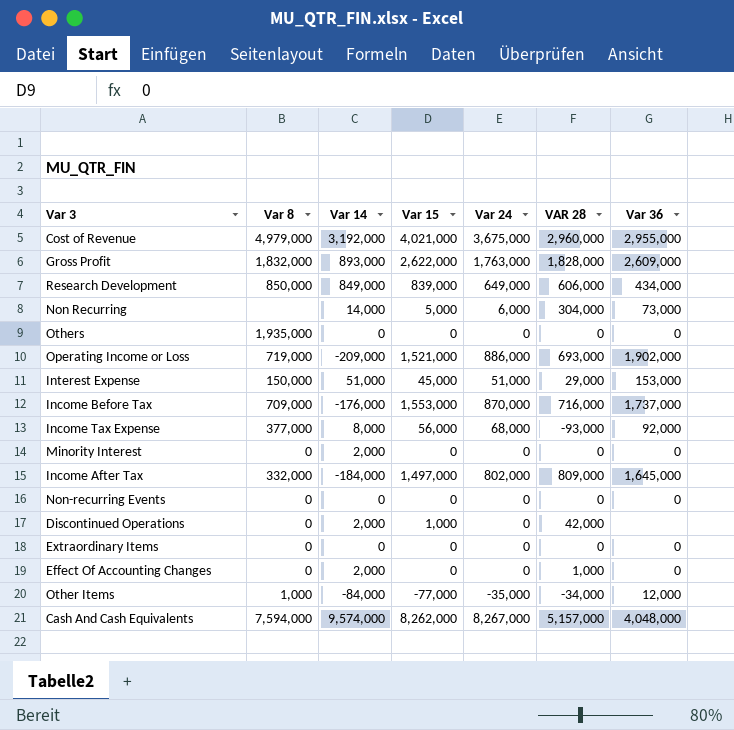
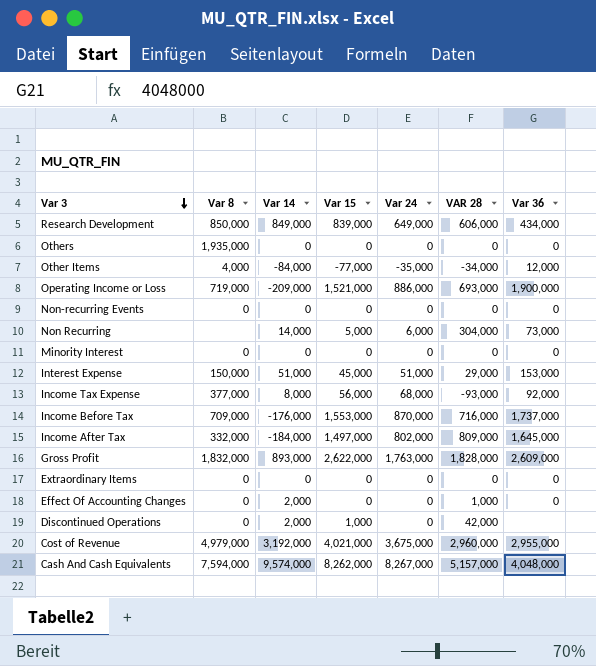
row order: none -> Var 3 descending
Other Items | Var 8: 1,000 -> 4,000
Operating Income or Loss | Var 36: 1,902,000 -> 1,900,000
Minority Interest | Var 14: 2,000 -> 0

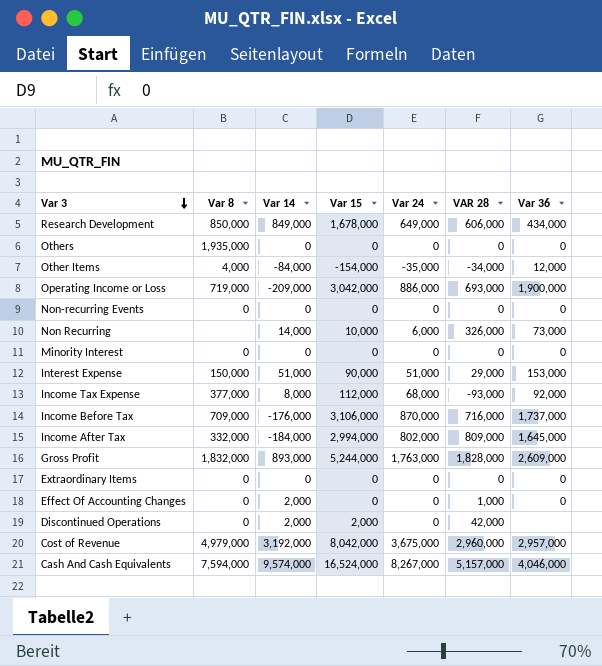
Research Development | Var 15: 839,000 -> 1,678,000
Other Items | Var 15: -77,000 -> -154,000
Operating Income or Loss | Var 15: 1,521,000 -> 3,042,000
Non Recurring | Var 15: 5,000 -> 10,000
Non Recurring | VAR 28: 304,000 -> 326,000
Interest Expense | Var 15: 45,000 -> 90,000
Income Tax Expense | Var 15: 56,000 -> 112,000
Income Before Tax | Var 15: 1,553,000 -> 3,106,000
Income After Tax | Var 15: 1,497,000 -> 2,994,000
Gross Profit | Var 15: 2,622,000 -> 5,244,000
Discontinued Operations | Var 15: 1,000 -> 2,000
Cost of Revenue | Var 15: 4,021,000 -> 8,042,000
Cost of Revenue | Var 36: 2,955,000 -> 2,957,000
Cash And Cash Equivalents | Var 15: 8,262,000 -> 16,524,000
Cash And Cash Equivalents | Var 36: 4,048,000 -> 4,046,000

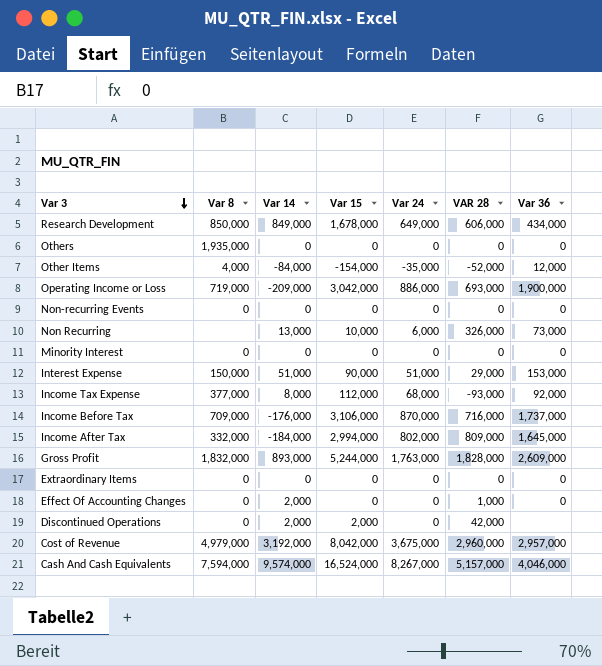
Other Items | VAR 28: -34,000 -> -52,000
Non Recurring | Var 14: 14,000 -> 13,000

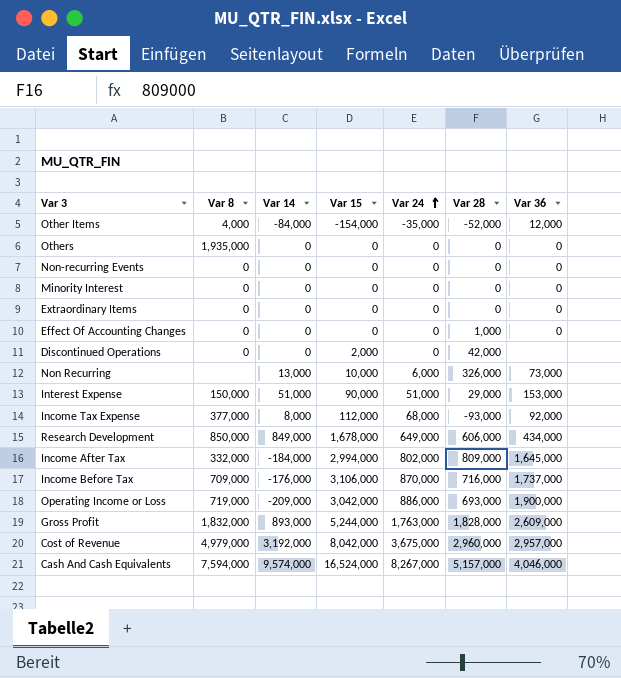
row order: Var 3 descending -> Var 24 ascending
column name: VAR 28 -> Var 28
Effect Of Accounting Changes | Var 14: 2,000 -> 0
Discontinued Operations | Var 14: 2,000 -> 0

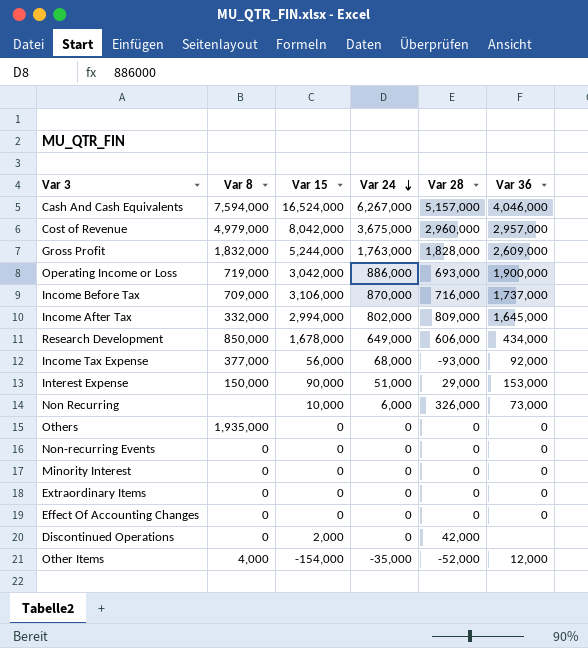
row order: Var 24 ascending -> Var 24 descending
column Var 14 | position: 3 -> none
Cash And Cash Equivalents | Var 24: 8,267,000 -> 6,267,000
Income Tax Expense | Var 15: 112,000 -> 56,000
Effect Of Accounting Changes | Var 28: 1,000 -> 0

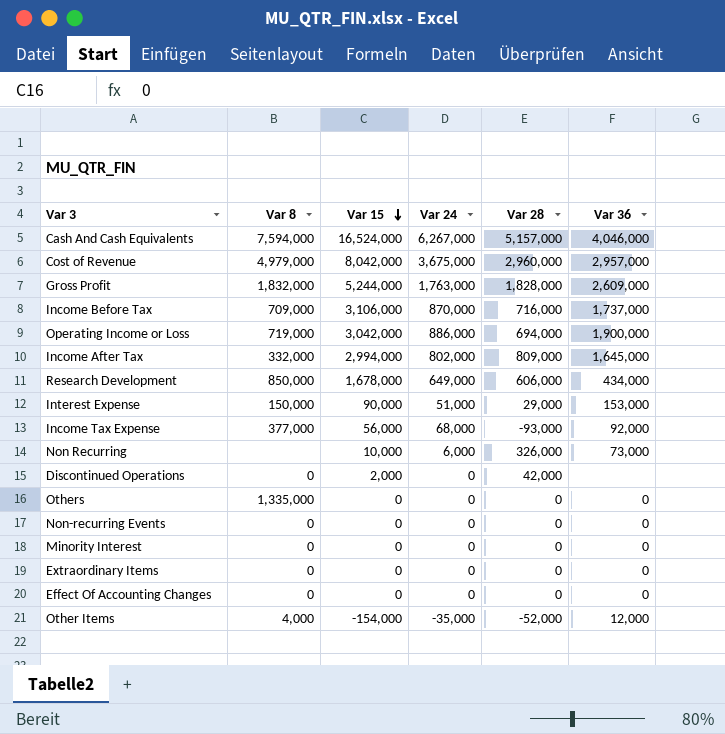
row order: Var 24 descending -> Var 15 descending
Operating Income or Loss | Var 28: 693,000 -> 694,000
Others | Var 8: 1,935,000 -> 1,335,000

